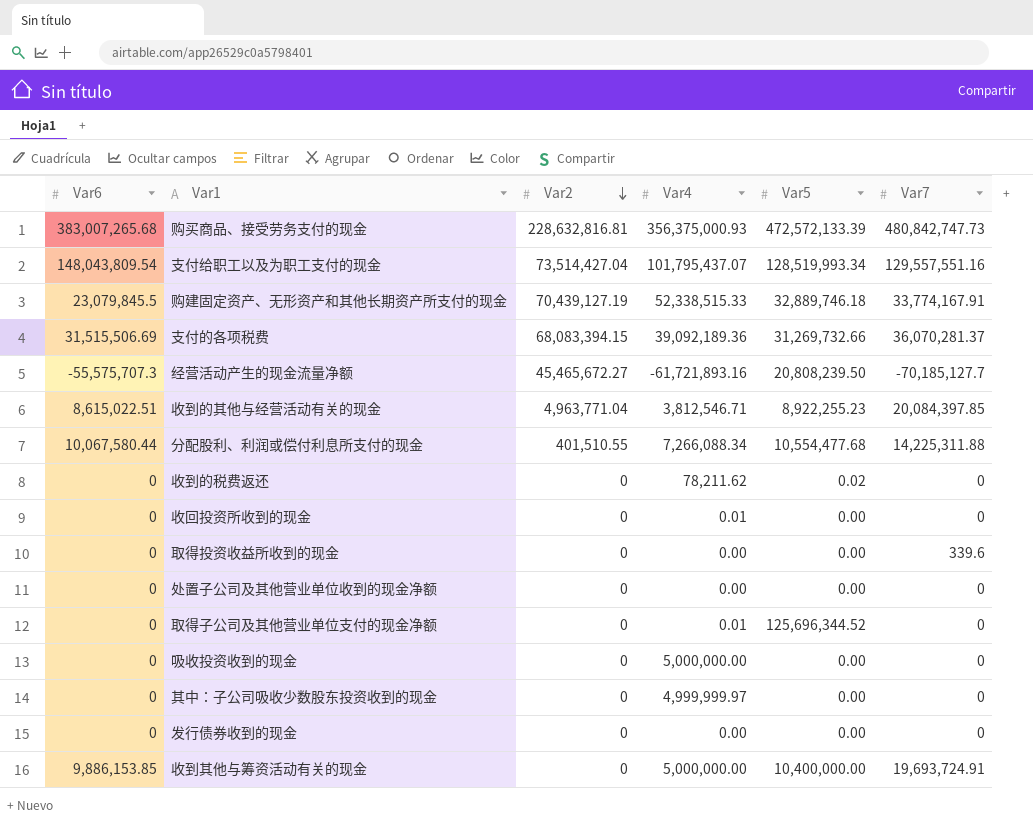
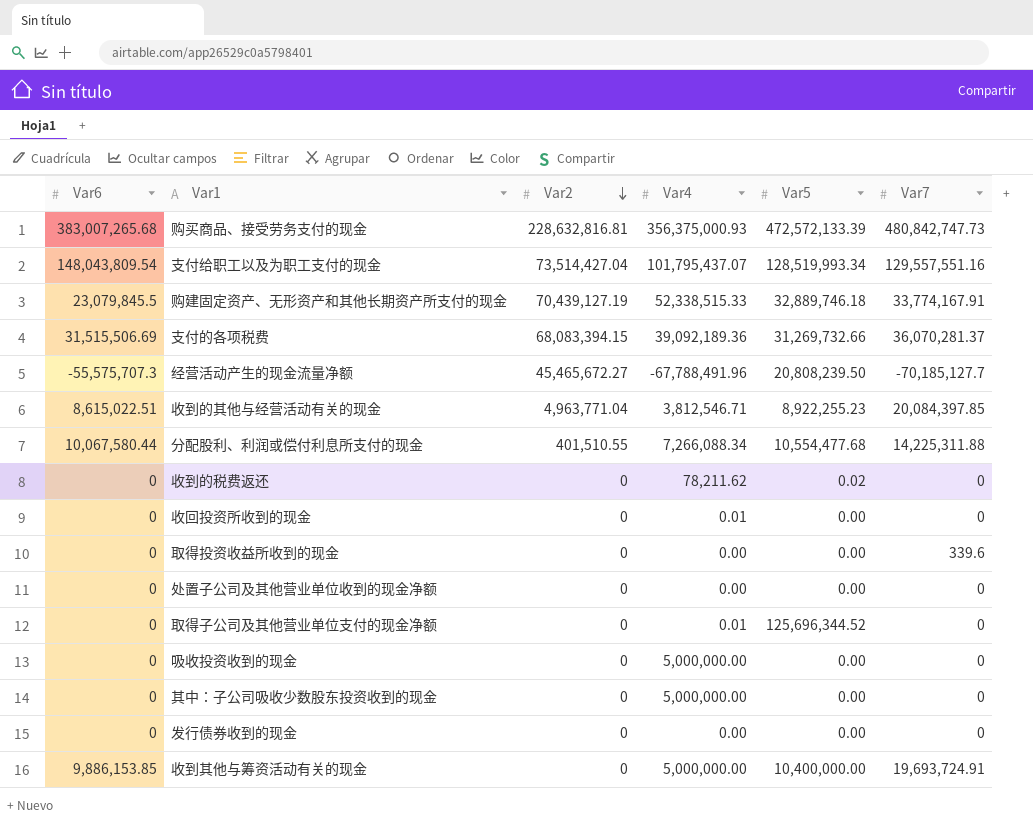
经营活动产生的现金流量净额 | Var4: -61,721,893.16 -> -67,788,491.96
其中：子公司吸收少数股东投资收到的现金 | Var4: 4,999,999.97 -> 5,000,000.00

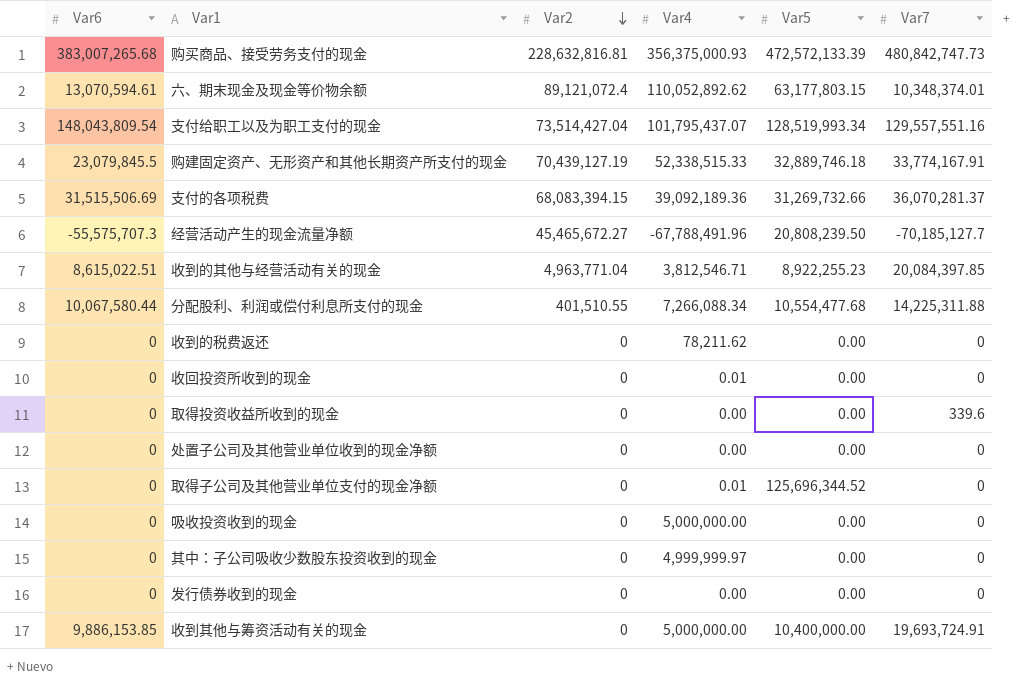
row 六、期末现金及现金等价物余额: none -> 13,070,594.61 | 89,121,072.4 | 110,052,892.62 | 63,177,803.15 | 10,348,374.01
收到的税费返还 | Var5: 0.02 -> 0.00
其中：子公司吸收少数股东投资收到的现金 | Var4: 5,000,000.00 -> 4,999,999.97

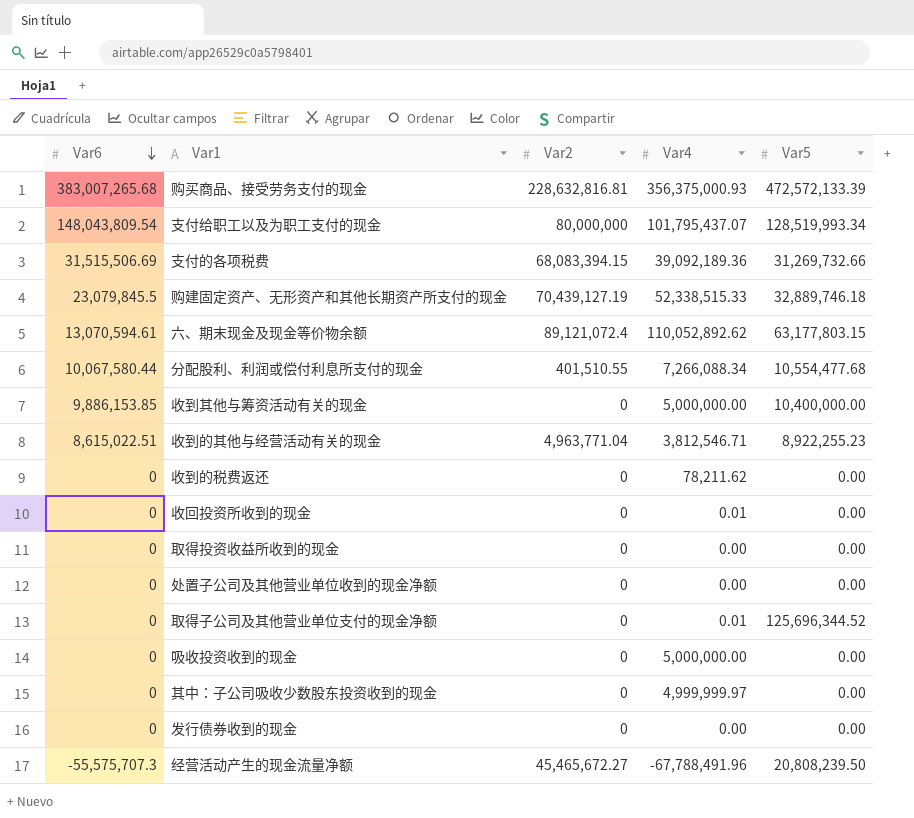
row order: Var2 descending -> Var6 descending
column Var7 | position: 6 -> none
支付给职工以及为职工支付的现金 | Var2: 73,514,427.04 -> 80,000,000

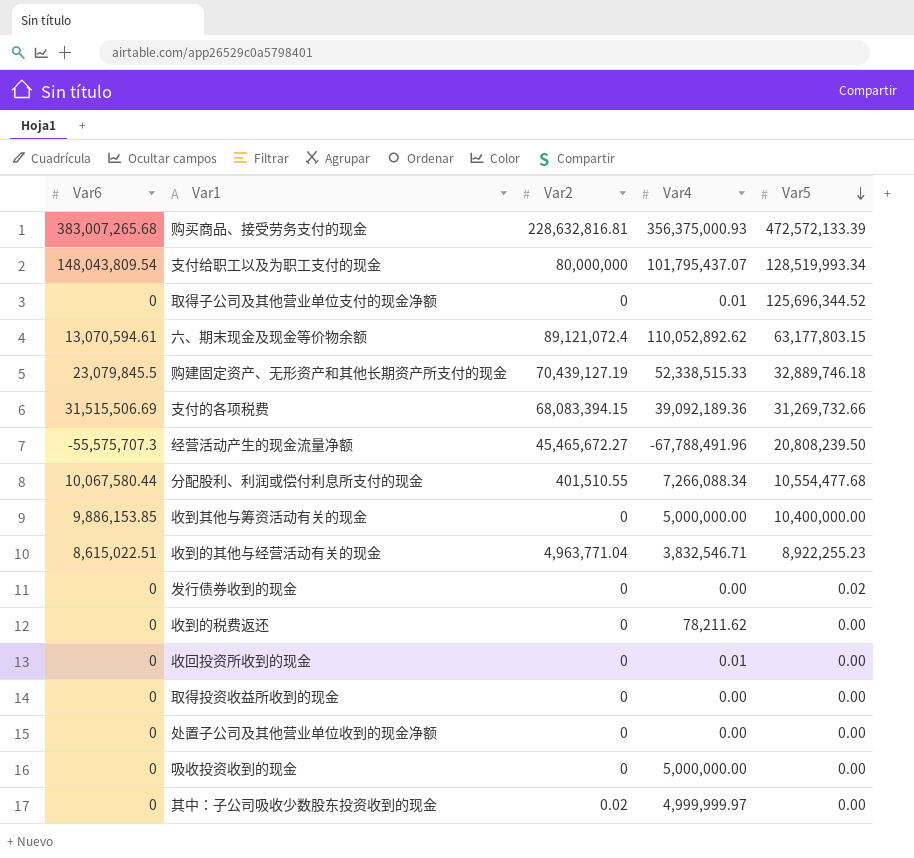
row order: Var6 descending -> Var5 descending
收到的其他与经营活动有关的现金 | Var4: 3,812,546.71 -> 3,832,546.71
发行债券收到的现金 | Var5: 0.00 -> 0.02
其中：子公司吸收少数股东投资收到的现金 | Var2: 0 -> 0.02

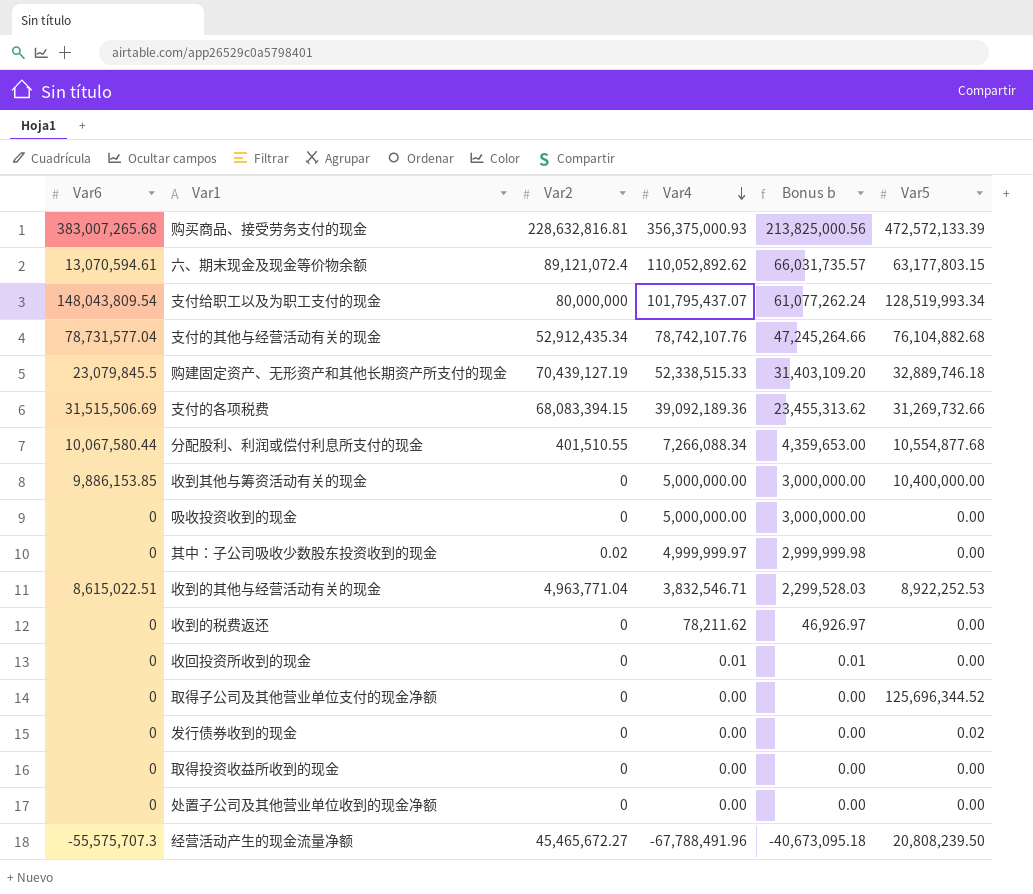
row order: Var5 descending -> Var4 descending
column Bonus b | formula: none -> [Var4] * 0.6
row 支付的其他与经营活动有关的现金: none -> 78,731,577.04 | 52,912,435.34 | 78,742,107.76 | 47,245,264.66 | 76,104,882.68
分配股利、利润或偿付利息所支付的现金 | Var5: 10,554,477.68 -> 10,554,877.68
收到的其他与经营活动有关的现金 | Var5: 8,922,255.23 -> 8,922,252.53
取得子公司及其他营业单位支付的现金净额 | Var4: 0.01 -> 0.00

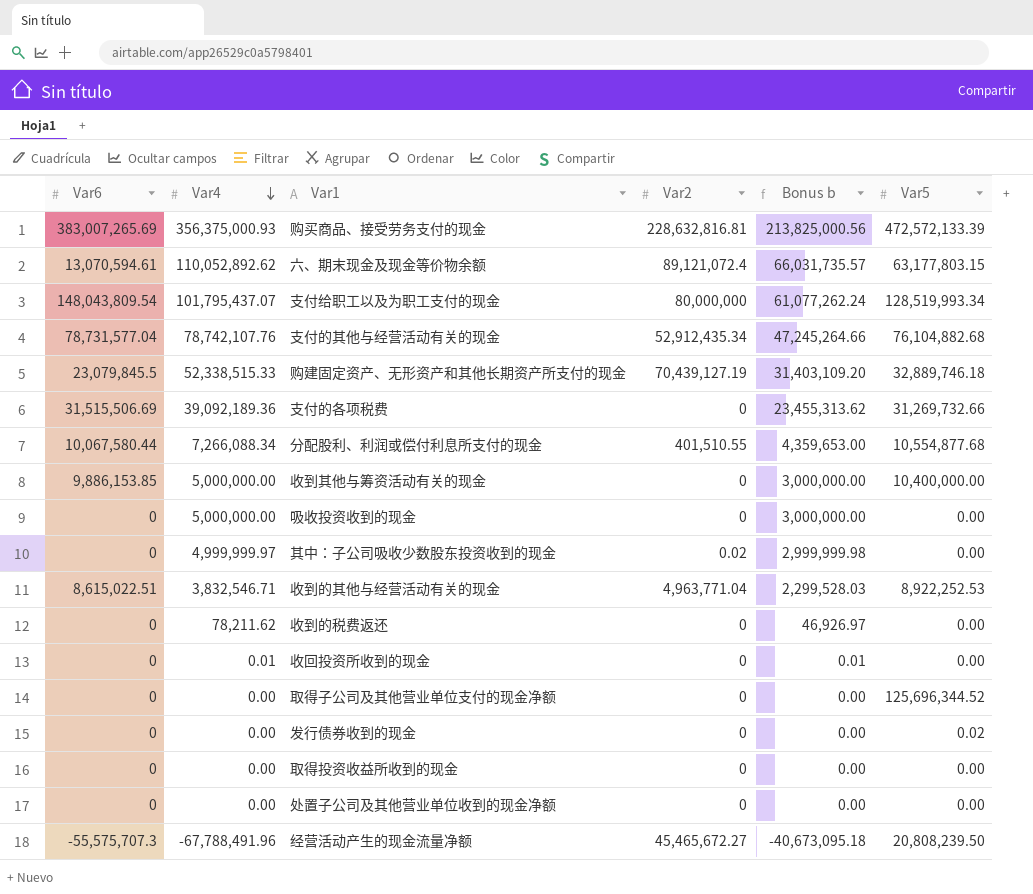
column Var4 | position: 4 -> 2
购买商品、接受劳务支付的现金 | Var6: 383,007,265.68 -> 383,007,265.69
支付的各项税费 | Var2: 68,083,394.15 -> 0

